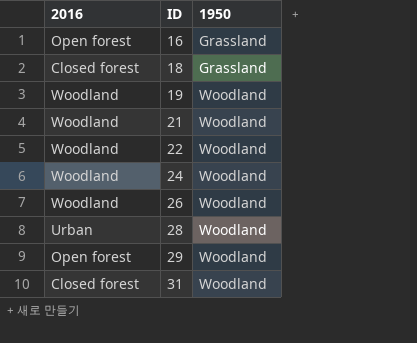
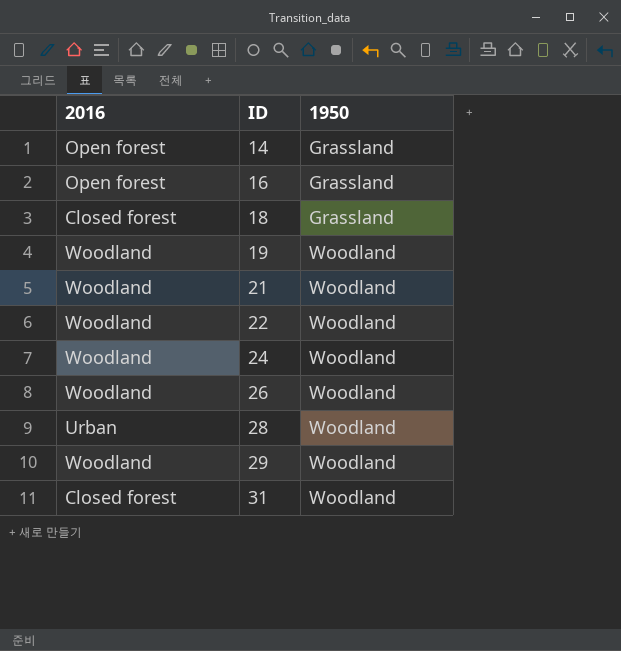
row 14: none -> Open forest | Grassland
29 | 2016: Open forest -> Woodland

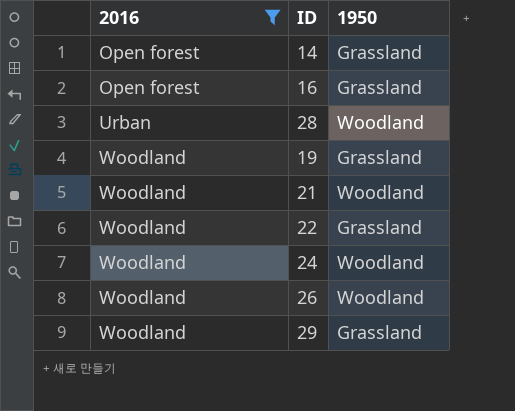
filter: none -> 2016 != Closed forest
row order: ID ascending -> 2016 ascending
19 | 1950: Woodland -> Grassland
22 | 1950: Woodland -> Grassland
29 | 1950: Woodland -> Grassland

